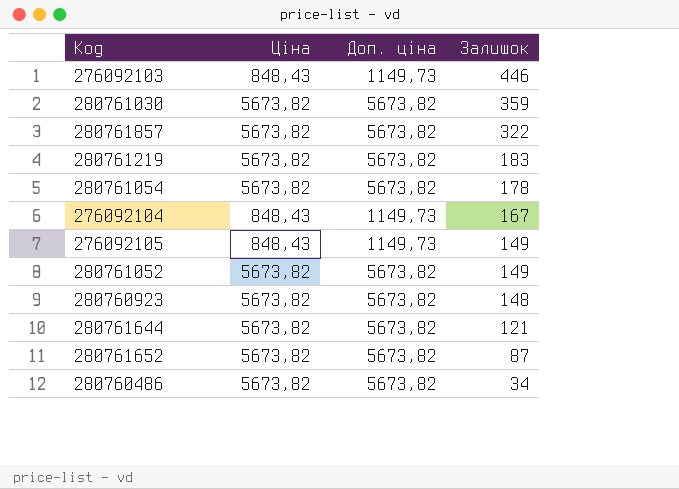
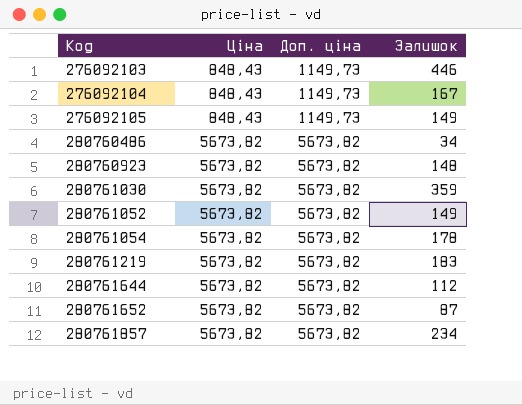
row order: Залишок descending -> Код ascending
280761644 | Залишок: 121 -> 112
280761857 | Залишок: 322 -> 234

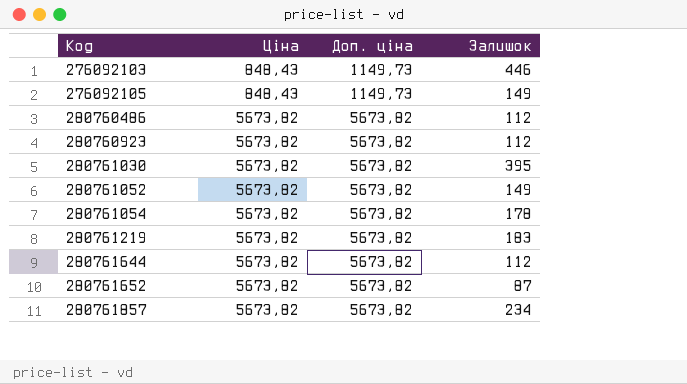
row 276092104: 848,43 | 1149,73 | 167 -> none
280760486 | Залишок: 34 -> 112
280760923 | Залишок: 148 -> 112
280761030 | Залишок: 359 -> 395

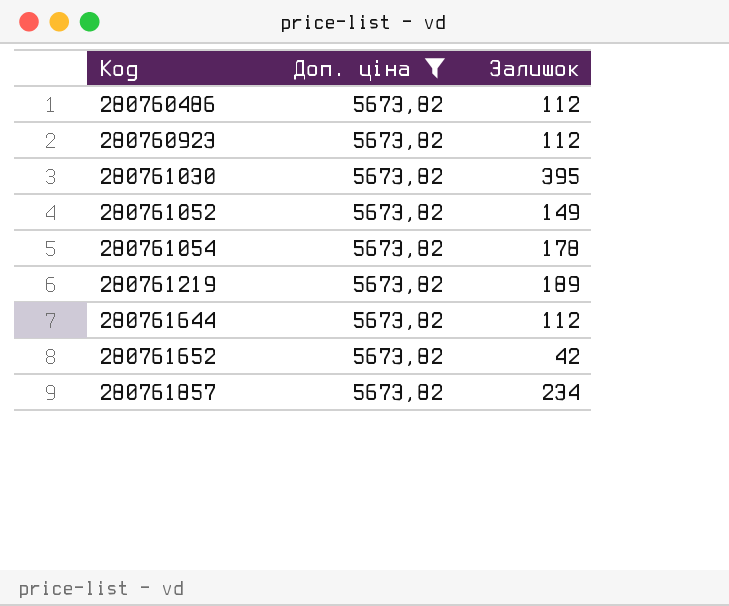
filter: none -> Доп. ціна = 5673,82
column Ціна | position: 2 -> none
280761219 | Залишок: 183 -> 189
280761652 | Залишок: 87 -> 42

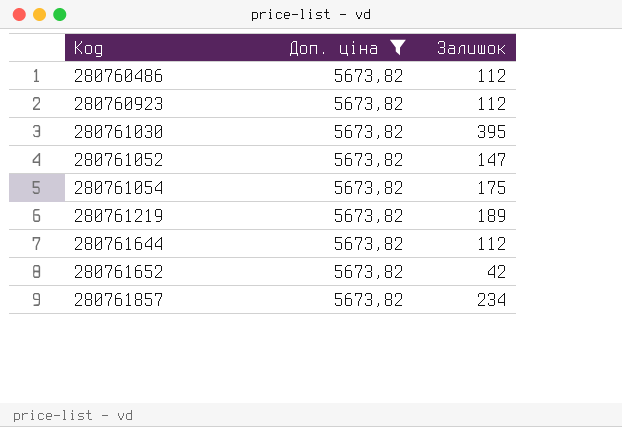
280761052 | Залишок: 149 -> 147
280761054 | Залишок: 178 -> 175

